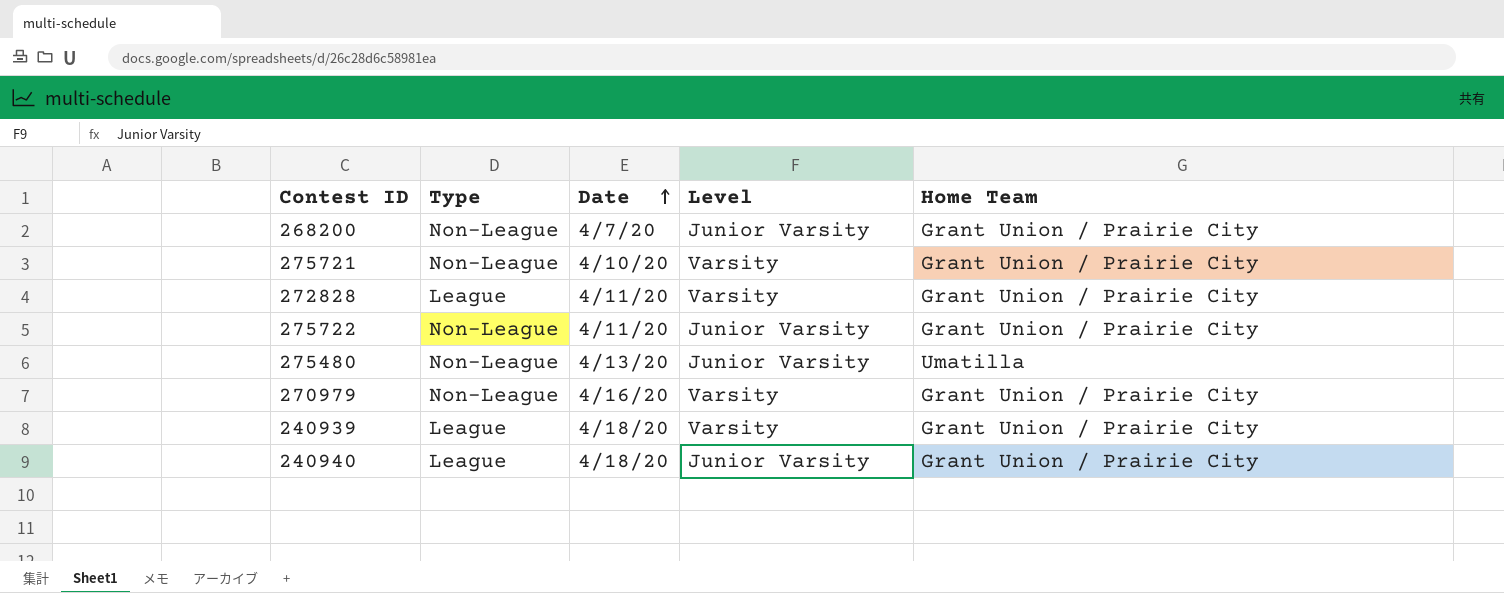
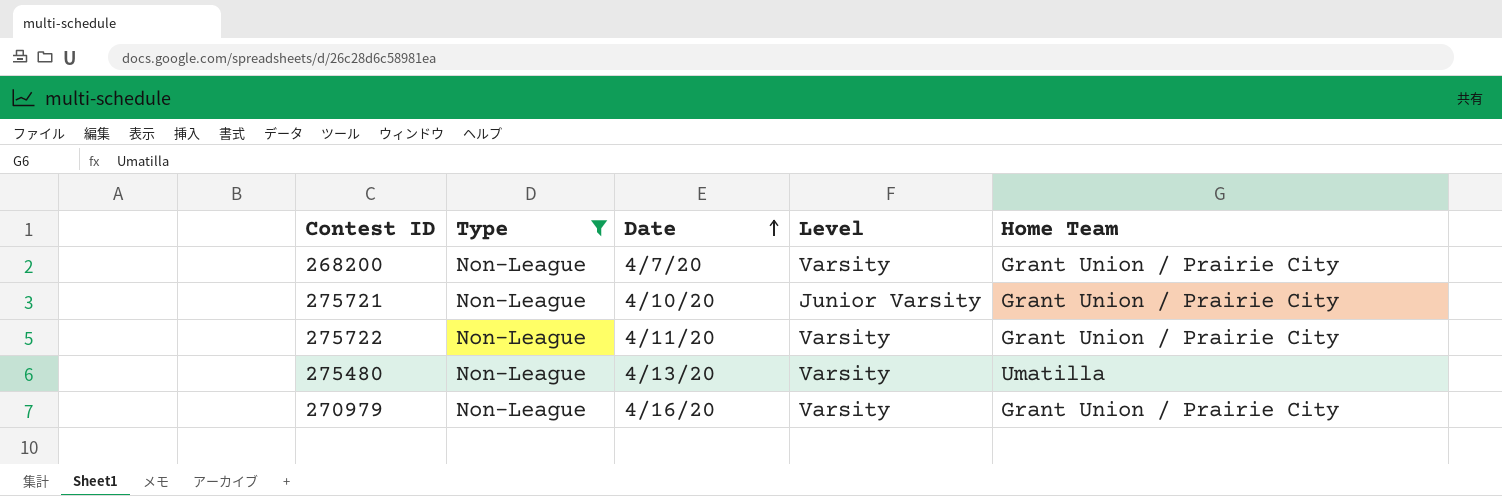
filter: none -> Type = Non-League
268200 | Level: Junior Varsity -> Varsity
275721 | Level: Varsity -> Junior Varsity
275722 | Level: Junior Varsity -> Varsity
275480 | Level: Junior Varsity -> Varsity

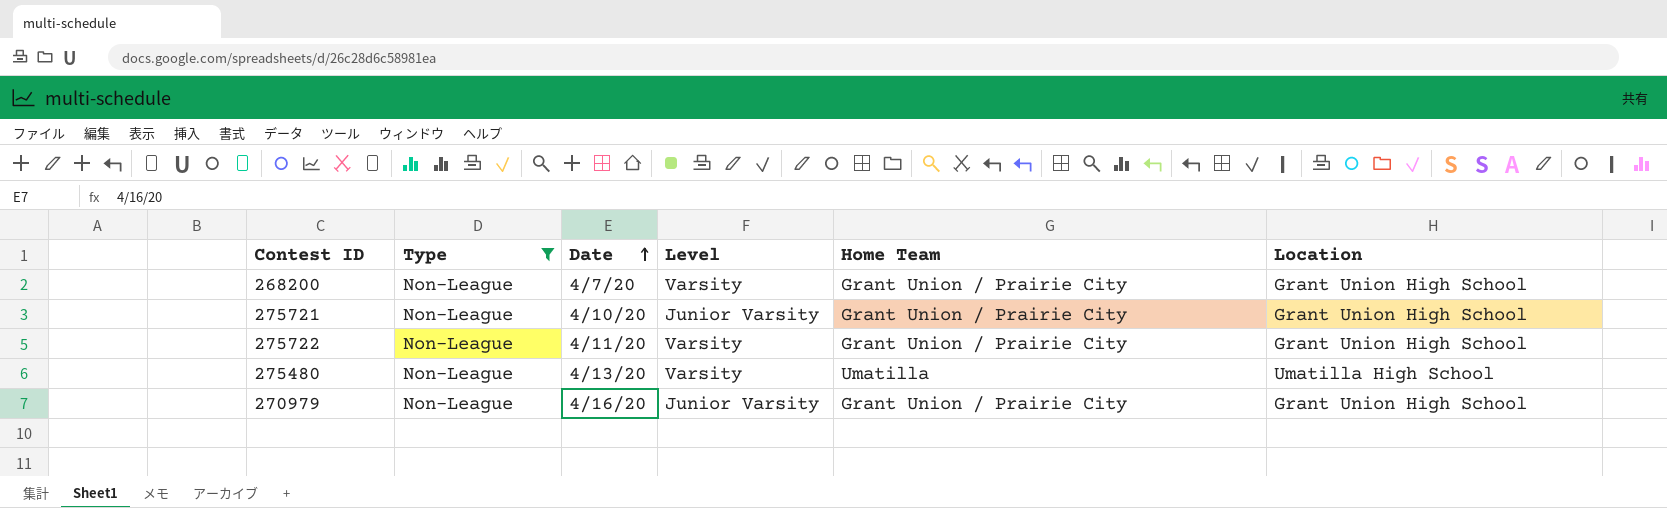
column Location | position: none -> 6
270979 | Level: Varsity -> Junior Varsity

